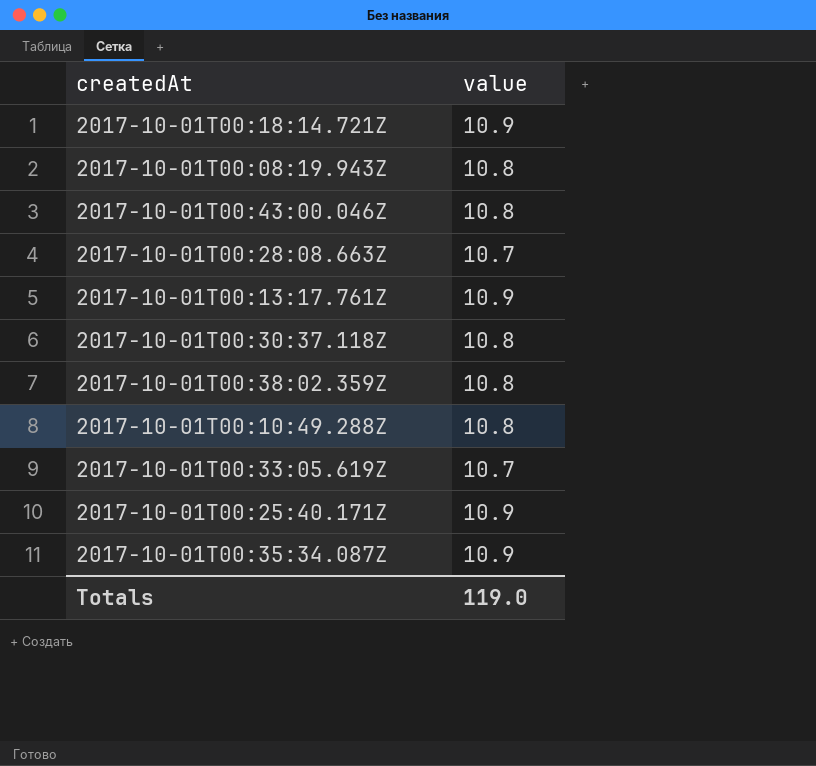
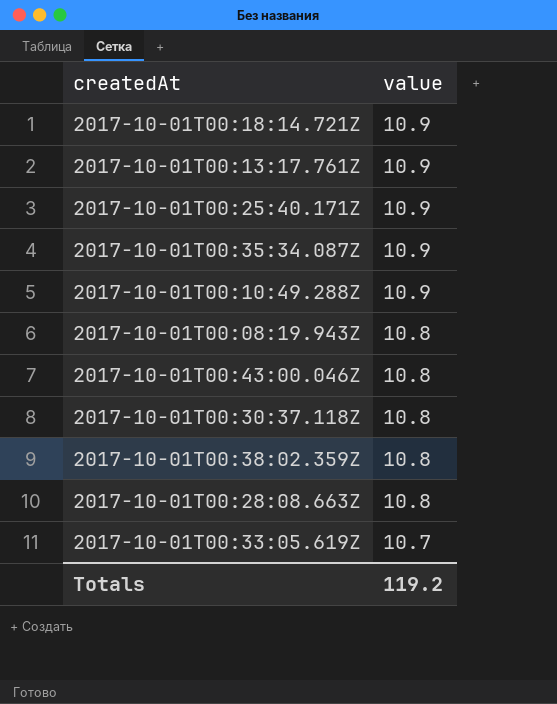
row order: none -> value descending
2017-10-01T00:10:49.288Z | value: 10.8 -> 10.9
2017-10-01T00:28:08.663Z | value: 10.7 -> 10.8
Totals | value: 119.0 -> 119.2

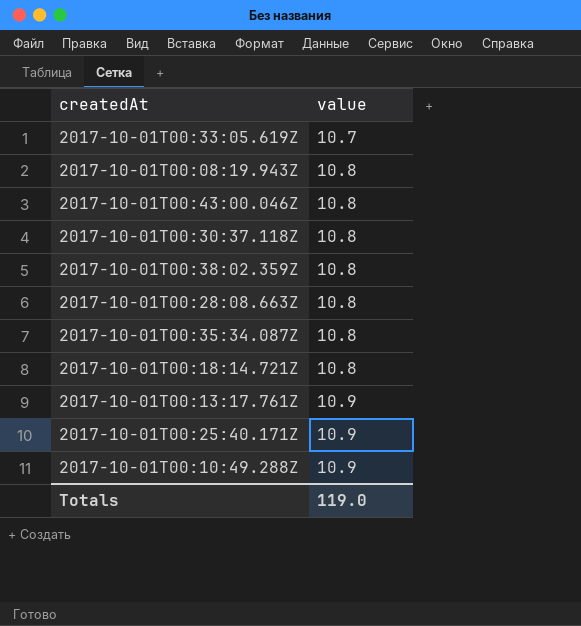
row order: value descending -> value ascending
2017-10-01T00:35:34.087Z | value: 10.9 -> 10.8
2017-10-01T00:18:14.721Z | value: 10.9 -> 10.8
Totals | value: 119.2 -> 119.0

